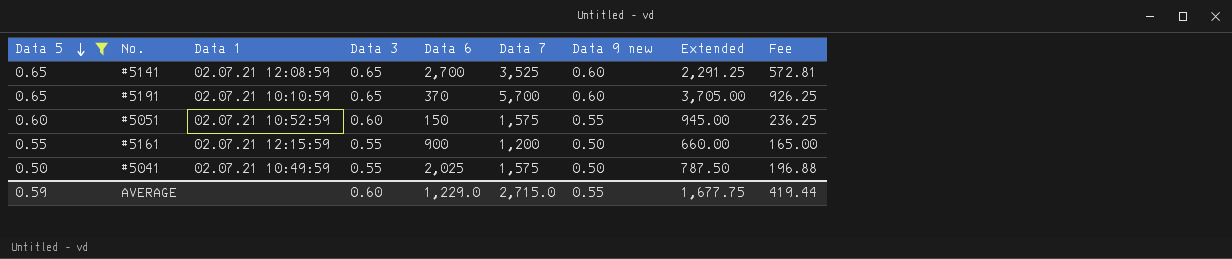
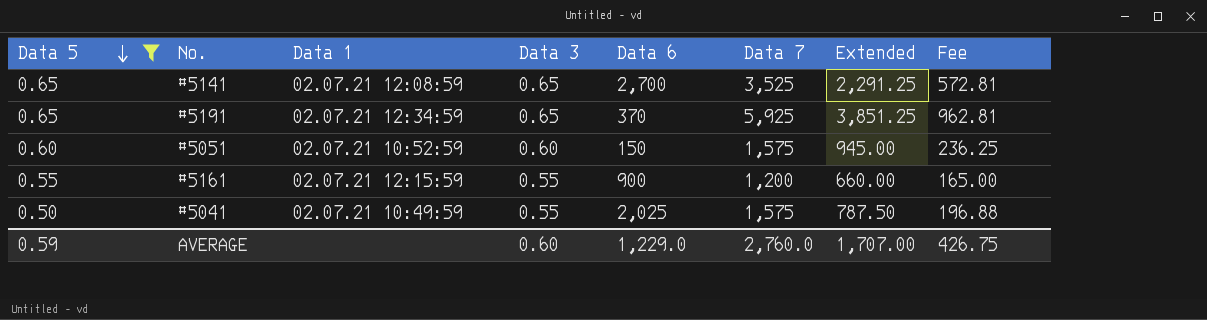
column Data 9 new | position: 7 -> none
#5191 | Data 1: 02.07.21 10:10:59 -> 02.07.21 12:34:59
#5191 | Data 7: 5,700 -> 5,925
#5191 | Extended: 3,705.00 -> 3,851.25
#5191 | Fee: 926.25 -> 962.81
AVERAGE | Data 7: 2,715.0 -> 2,760.0
AVERAGE | Extended: 1,677.75 -> 1,707.00
AVERAGE | Fee: 419.44 -> 426.75

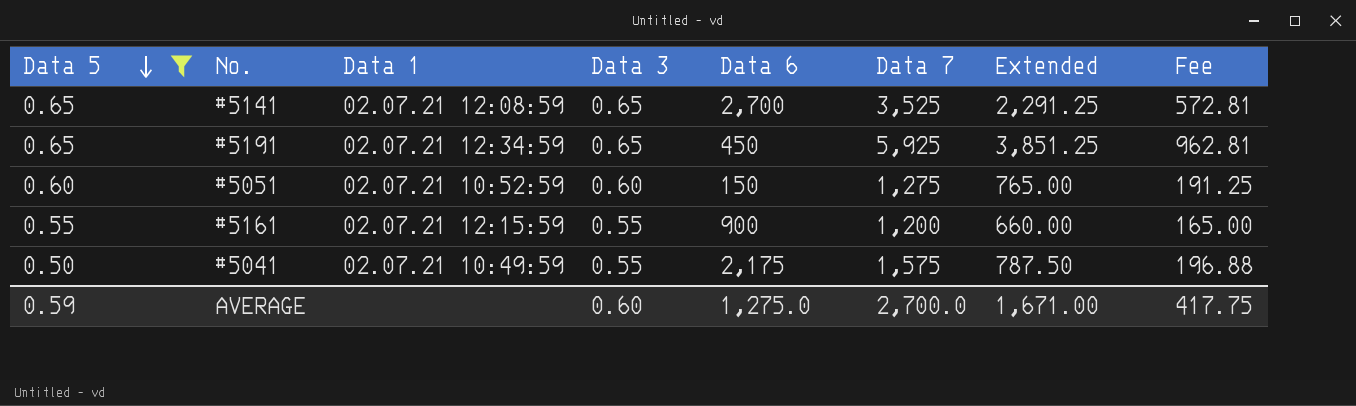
#5191 | Data 6: 370 -> 450
#5051 | Data 7: 1,575 -> 1,275
#5051 | Extended: 945.00 -> 765.00
#5051 | Fee: 236.25 -> 191.25
#5041 | Data 6: 2,025 -> 2,175
AVERAGE | Data 6: 1,229.0 -> 1,275.0
AVERAGE | Data 7: 2,760.0 -> 2,700.0
AVERAGE | Extended: 1,707.00 -> 1,671.00
AVERAGE | Fee: 426.75 -> 417.75

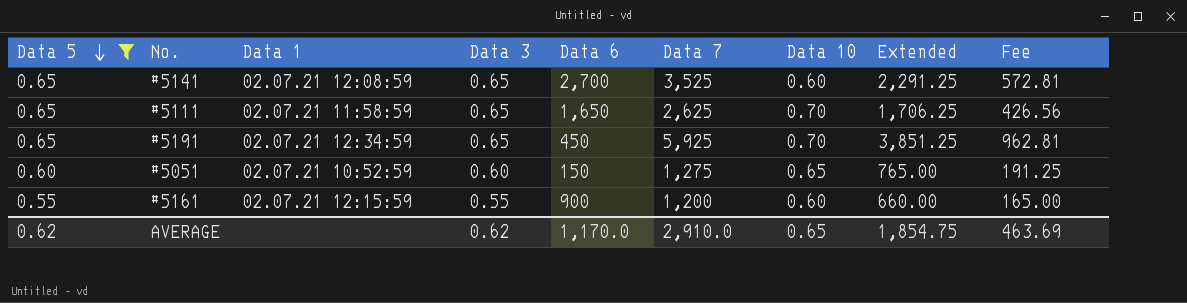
column Data 10 | position: none -> 7
row #5041: 0.50 | 02.07.21 10:49:59 | 0.55 | 2,175 | 1,575 | 787.50 | 196.88 -> none
row #5111: none -> 0.65 | 02.07.21 11:58:59 | 0.65 | 1,650 | 2,625 | 0.70 | 1,706.25 | 426.56
AVERAGE | Data 5: 0.59 -> 0.62
AVERAGE | Data 3: 0.60 -> 0.62
AVERAGE | Data 6: 1,275.0 -> 1,170.0
AVERAGE | Data 7: 2,700.0 -> 2,910.0
AVERAGE | Extended: 1,671.00 -> 1,854.75
AVERAGE | Fee: 417.75 -> 463.69

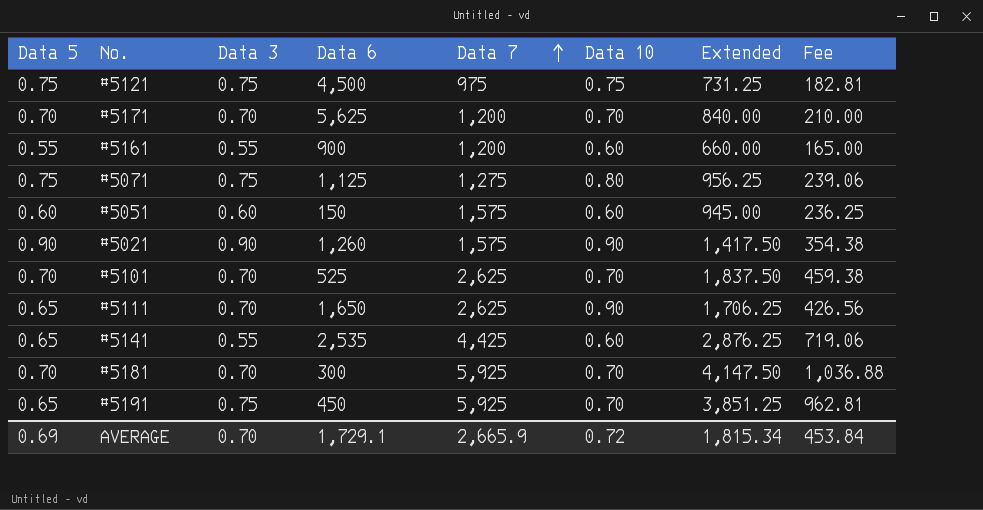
filter: Data 5 <= 0.65 -> none
row order: Data 5 descending -> Data 7 ascending
column Data 1 | position: 3 -> none
#5051 | Data 7: 1,275 -> 1,575
#5051 | Data 10: 0.65 -> 0.60
#5051 | Extended: 765.00 -> 945.00
#5051 | Fee: 191.25 -> 236.25
#5111 | Data 3: 0.65 -> 0.70
#5111 | Data 10: 0.70 -> 0.90
#5141 | Data 3: 0.65 -> 0.55
#5141 | Data 6: 2,700 -> 2,535
#5141 | Data 7: 3,525 -> 4,425
#5141 | Extended: 2,291.25 -> 2,876.25
#5141 | Fee: 572.81 -> 719.06
#5191 | Data 3: 0.65 -> 0.75
AVERAGE | Data 5: 0.62 -> 0.69
AVERAGE | Data 3: 0.62 -> 0.70
AVERAGE | Data 6: 1,170.0 -> 1,729.1
AVERAGE | Data 7: 2,910.0 -> 2,665.9
AVERAGE | Data 10: 0.65 -> 0.72
AVERAGE | Extended: 1,854.75 -> 1,815.34
AVERAGE | Fee: 463.69 -> 453.84

